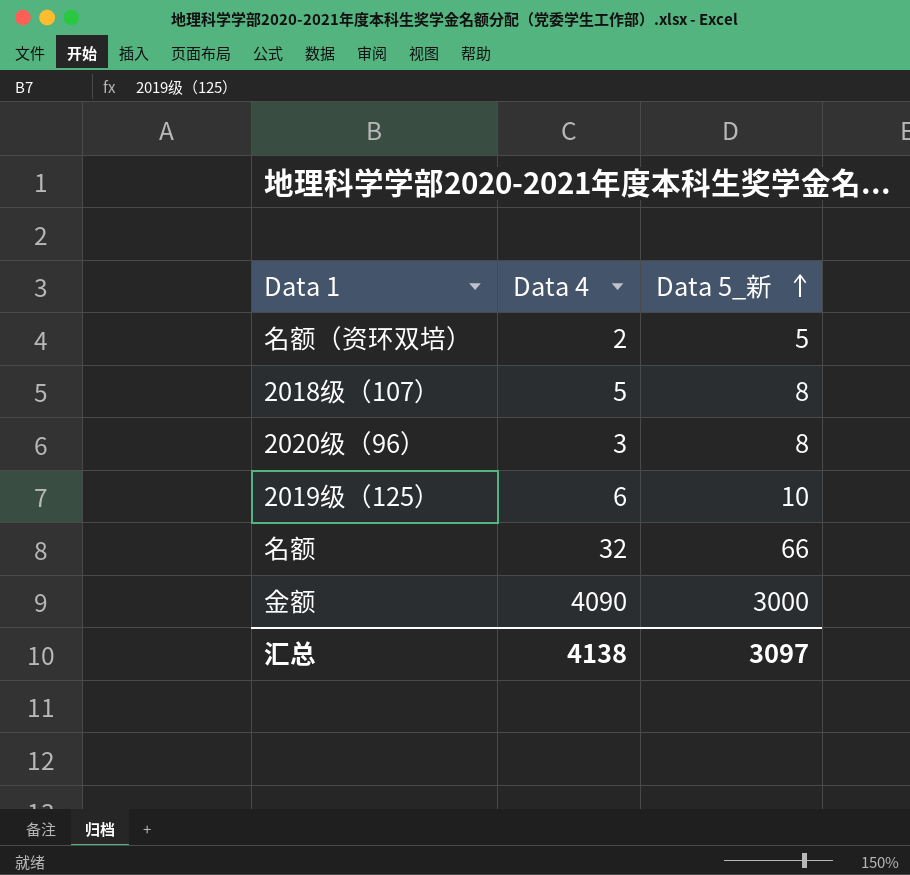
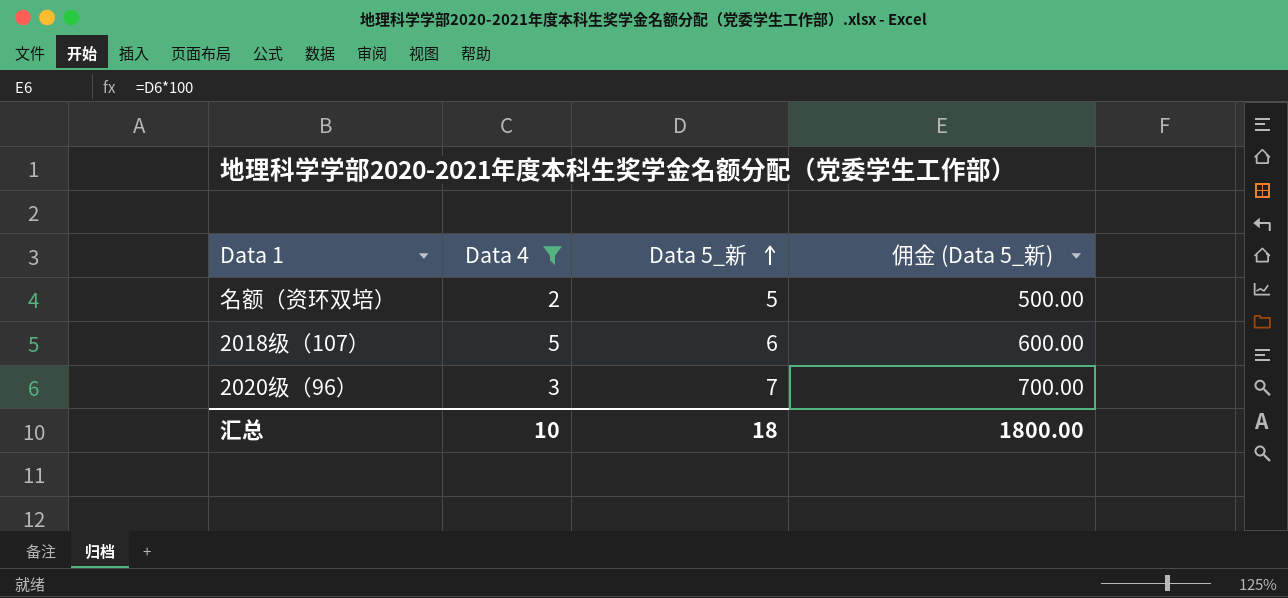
filter: none -> Data 4 <= 5
column 佣金 (Data 5_新) | formula: none -> [Data 5_新] * 100
2018级（107） | Data 5_新: 8 -> 6
2020级（96） | Data 5_新: 8 -> 7
汇总 | Data 4: 4138 -> 10
汇总 | Data 5_新: 3097 -> 18

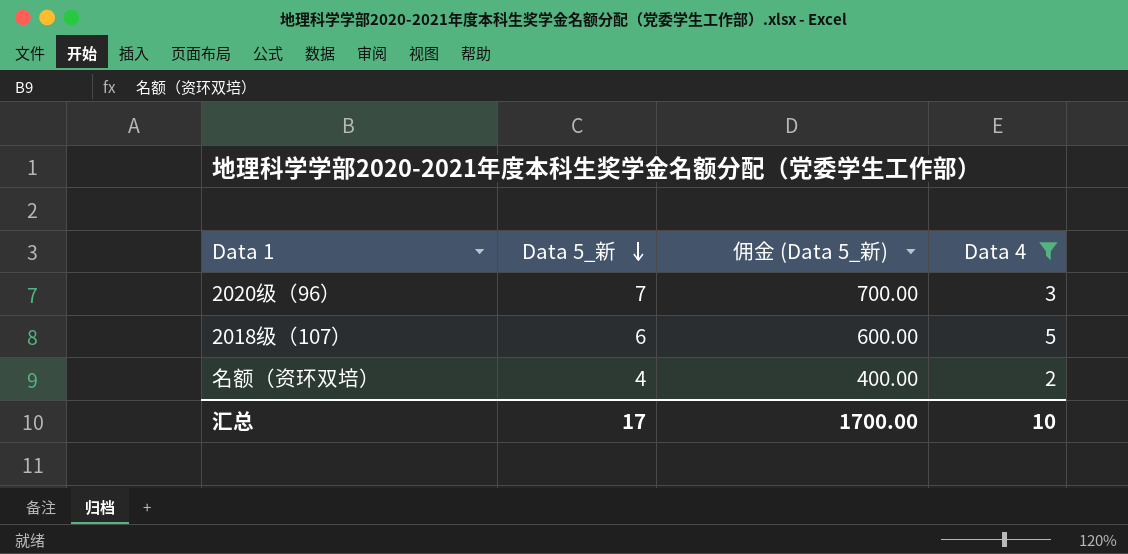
row order: Data 5_新 ascending -> Data 5_新 descending
column Data 4 | position: 2 -> 4
名额（资环双培） | Data 5_新: 5 -> 4
名额（资环双培） | 佣金 (Data 5_新): 500.00 -> 400.00
汇总 | Data 5_新: 18 -> 17
汇总 | 佣金 (Data 5_新): 1800.00 -> 1700.00

